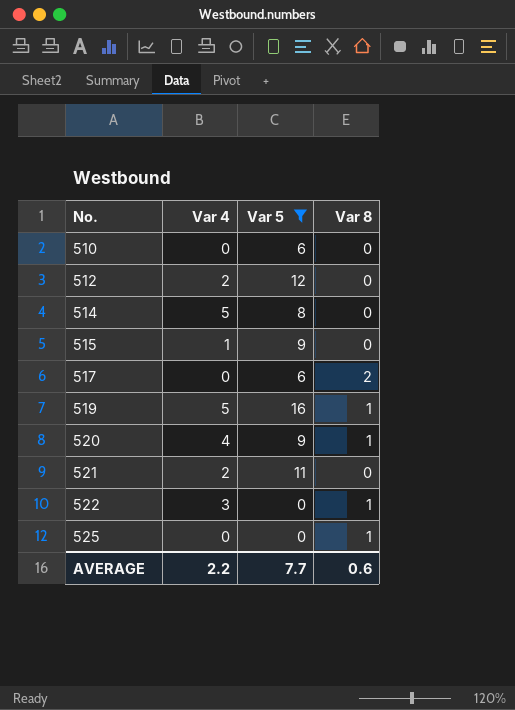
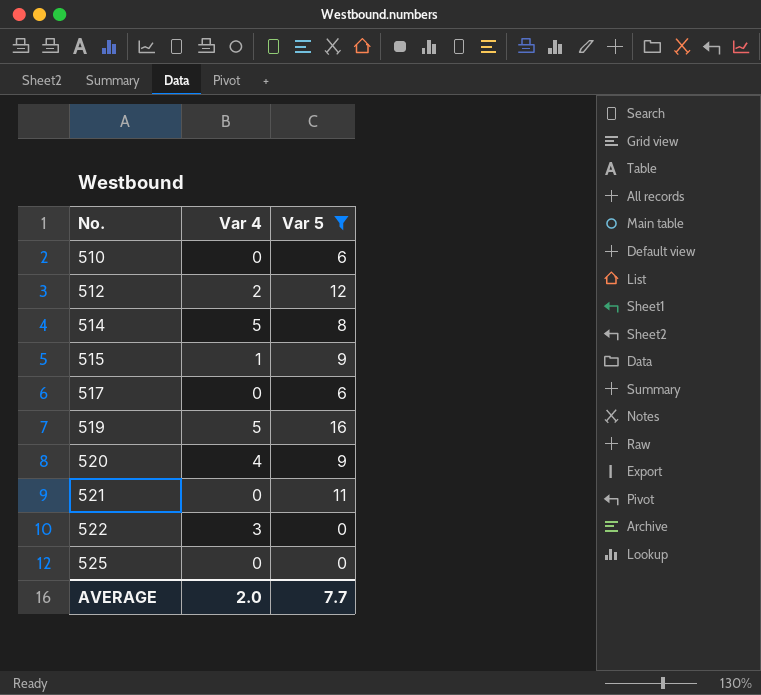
column Var 8 | position: 4 -> none
521 | Var 4: 2 -> 0
AVERAGE | Var 4: 2.2 -> 2.0

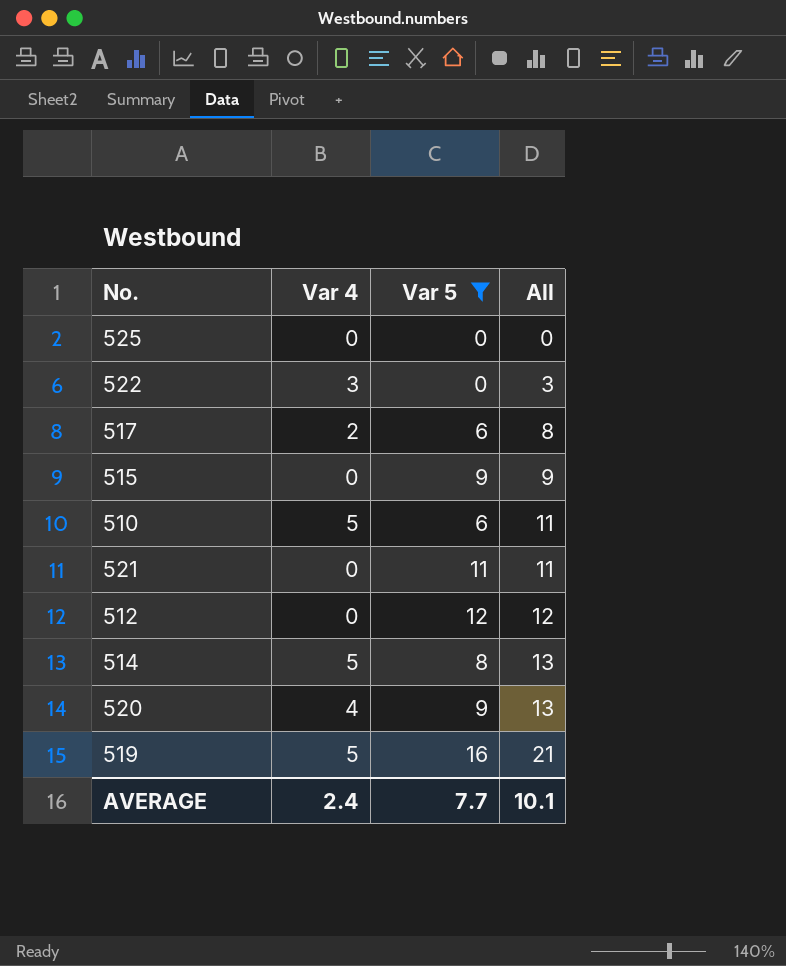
row order: No. ascending -> All ascending
column All | formula: none -> [Var 4] + [Var 5]
517 | Var 4: 0 -> 2
515 | Var 4: 1 -> 0
510 | Var 4: 0 -> 5
512 | Var 4: 2 -> 0
AVERAGE | Var 4: 2.0 -> 2.4

